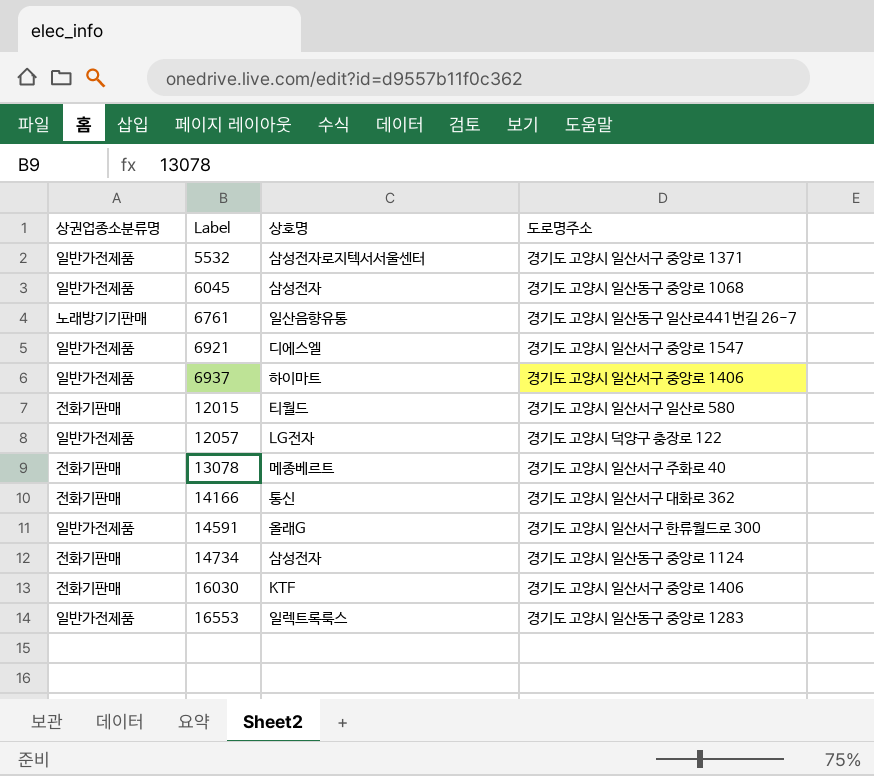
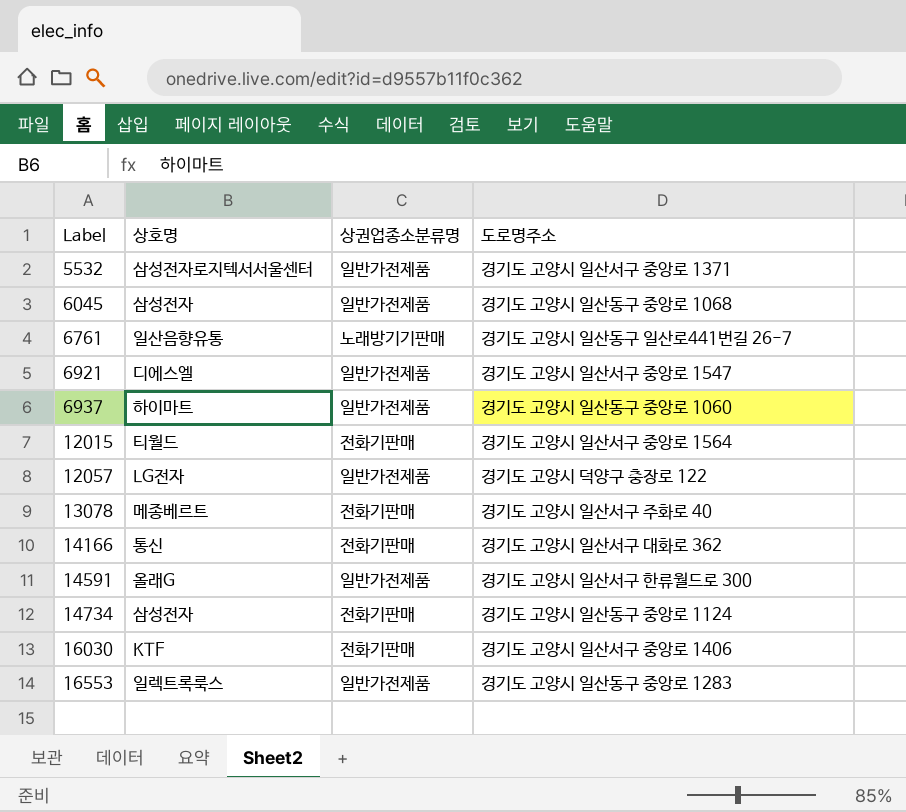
column 상권업종소분류명 | position: 1 -> 3
6937 | 도로명주소: 경기도 고양시 일산서구 중앙로 1406 -> 경기도 고양시 일산동구 중앙로 1060
12015 | 도로명주소: 경기도 고양시 일산서구 일산로 580 -> 경기도 고양시 일산서구 중앙로 1564

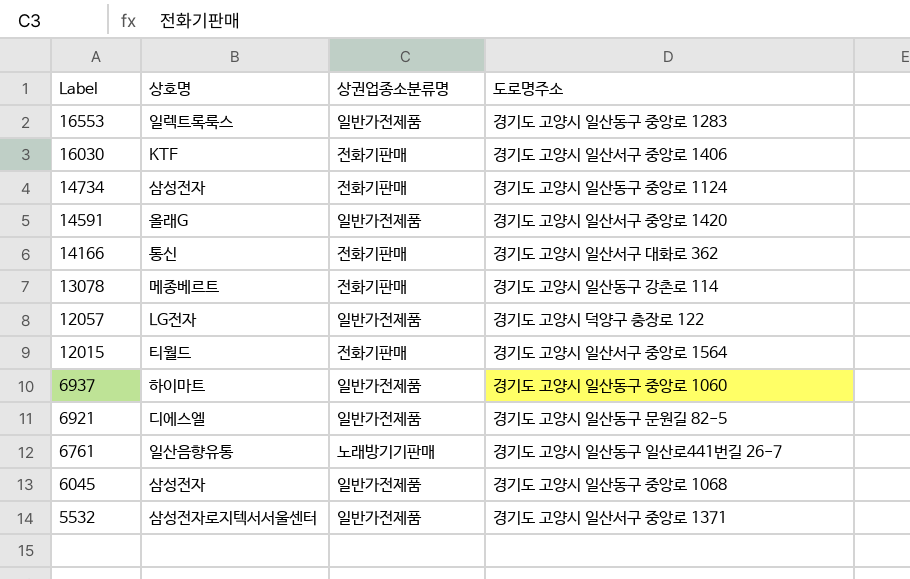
row order: Label ascending -> Label descending
14591 | 도로명주소: 경기도 고양시 일산서구 한류월드로 300 -> 경기도 고양시 일산서구 중앙로 1420
13078 | 도로명주소: 경기도 고양시 일산서구 주화로 40 -> 경기도 고양시 일산동구 강촌로 114
6921 | 도로명주소: 경기도 고양시 일산서구 중앙로 1547 -> 경기도 고양시 일산동구 문원길 82-5

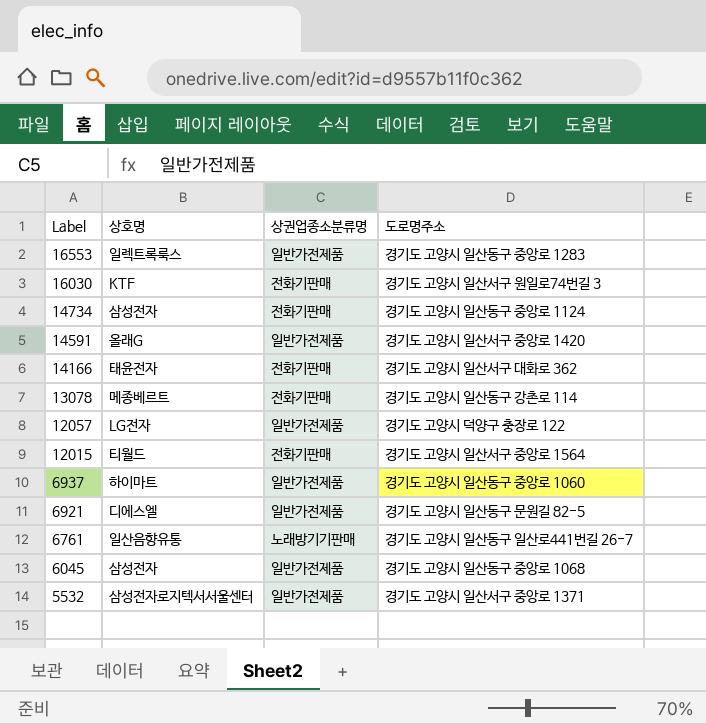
16030 | 도로명주소: 경기도 고양시 일산서구 중앙로 1406 -> 경기도 고양시 일산서구 원일로74번길 3
14166 | 상호명: 통신 -> 태윤전자

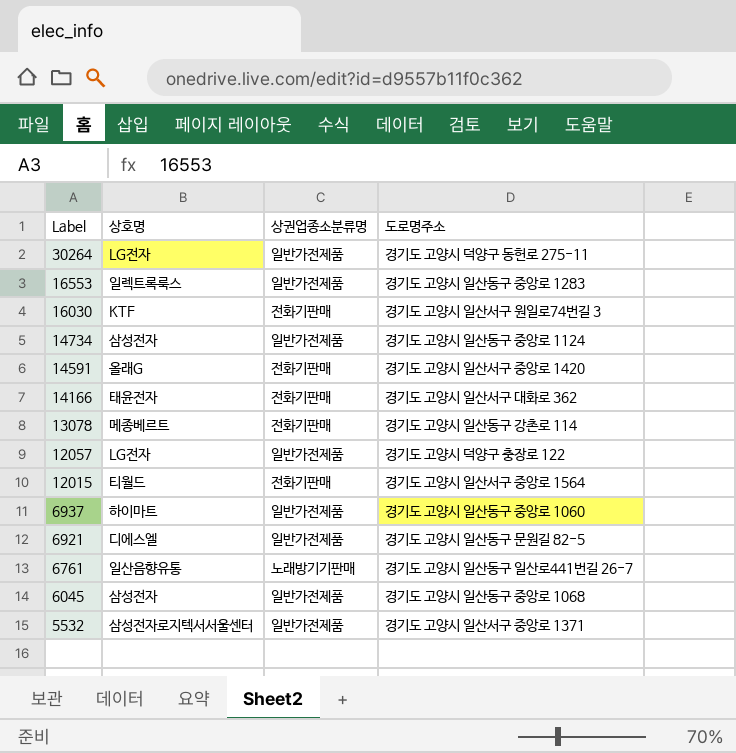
row 30264: none -> LG전자 | 일반가전제품 | 경기도 고양시 덕양구 동헌로 275-11
14734 | 상권업종소분류명: 전화기판매 -> 일반가전제품
14591 | 상권업종소분류명: 일반가전제품 -> 전화기판매

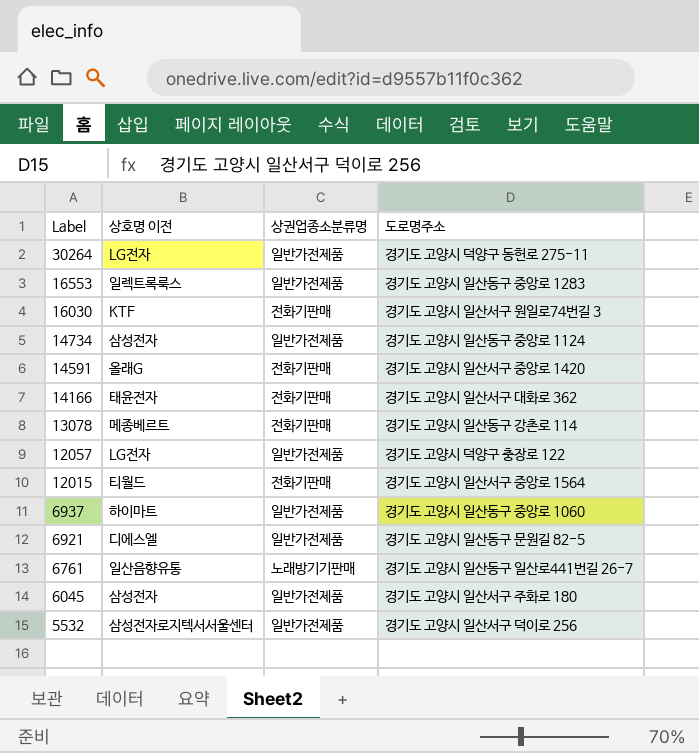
column name: 상호명 -> 상호명 이전
6045 | 도로명주소: 경기도 고양시 일산동구 중앙로 1068 -> 경기도 고양시 일산서구 주화로 180
5532 | 도로명주소: 경기도 고양시 일산서구 중앙로 1371 -> 경기도 고양시 일산서구 덕이로 256

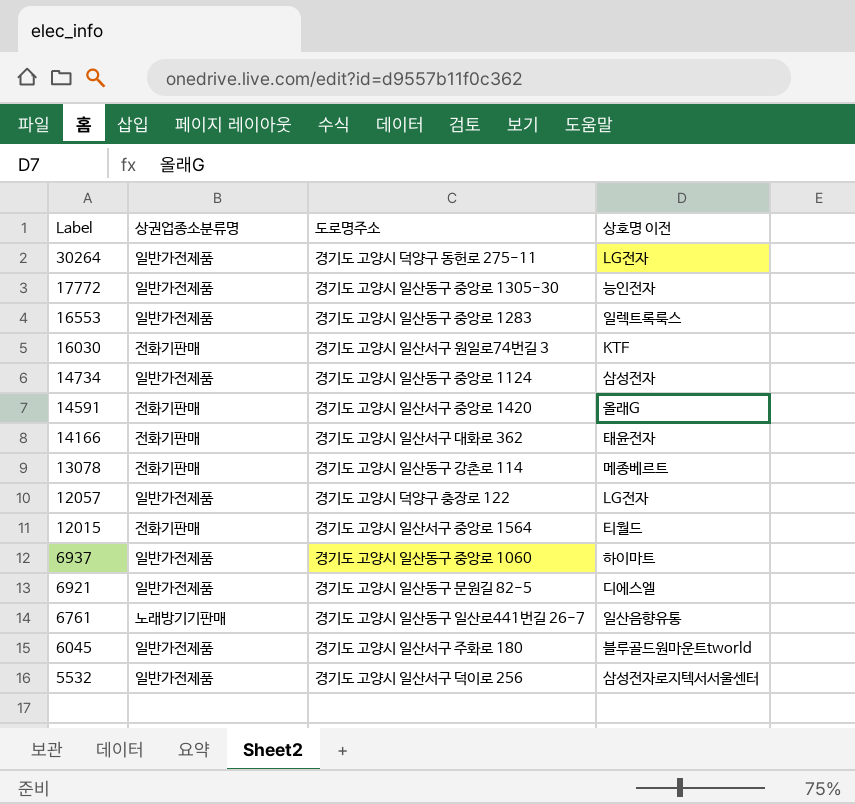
column 상호명 이전 | position: 2 -> 4
row 17772: none -> 일반가전제품 | 경기도 고양시 일산동구 중앙로 1305-30 | 능인전자
6045 | 상호명 이전: 삼성전자 -> 블루골드원마운트tworld

